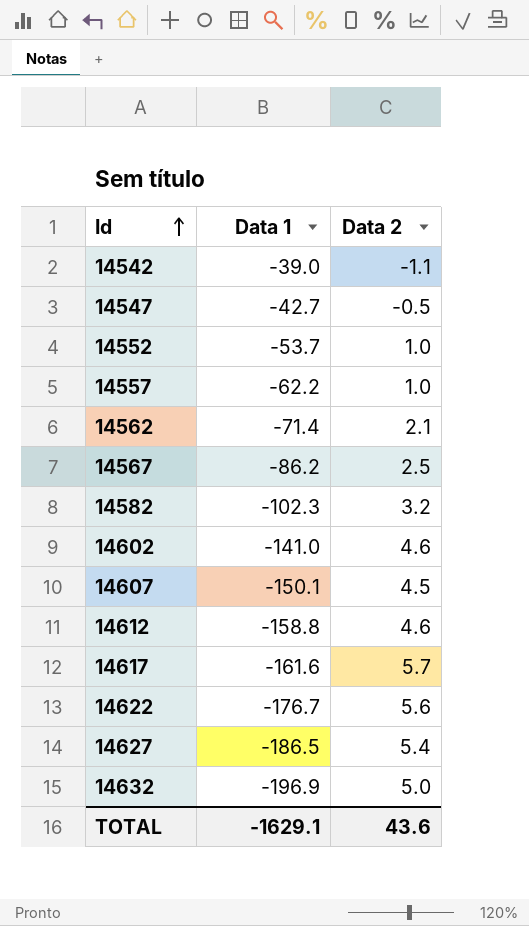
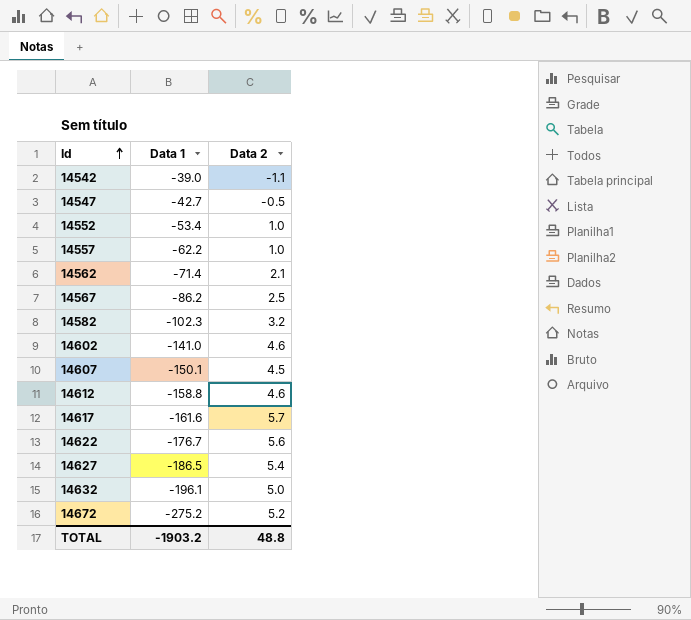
14552 | Data 1: -53.7 -> -53.4
14632 | Data 1: -196.9 -> -196.1
row 14672: none -> -275.2 | 5.2
TOTAL | Data 1: -1629.1 -> -1903.2
TOTAL | Data 2: 43.6 -> 48.8

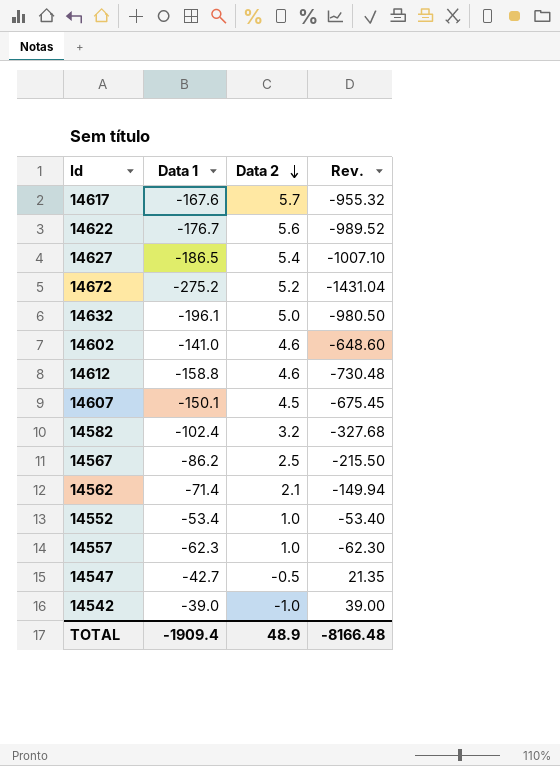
row order: Id ascending -> Data 2 descending
column Rev. | formula: none -> [Data 1] * [Data 2]
14617 | Data 1: -161.6 -> -167.6
14582 | Data 1: -102.3 -> -102.4
14557 | Data 1: -62.2 -> -62.3
14542 | Data 2: -1.1 -> -1.0
TOTAL | Data 1: -1903.2 -> -1909.4
TOTAL | Data 2: 48.8 -> 48.9

